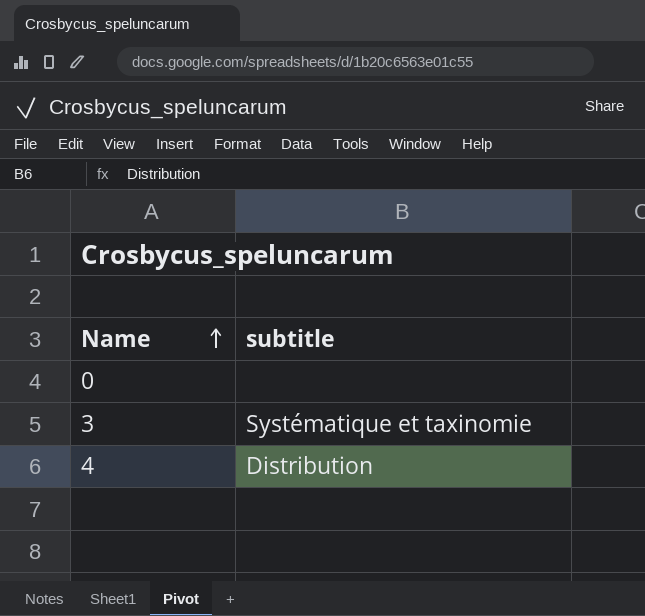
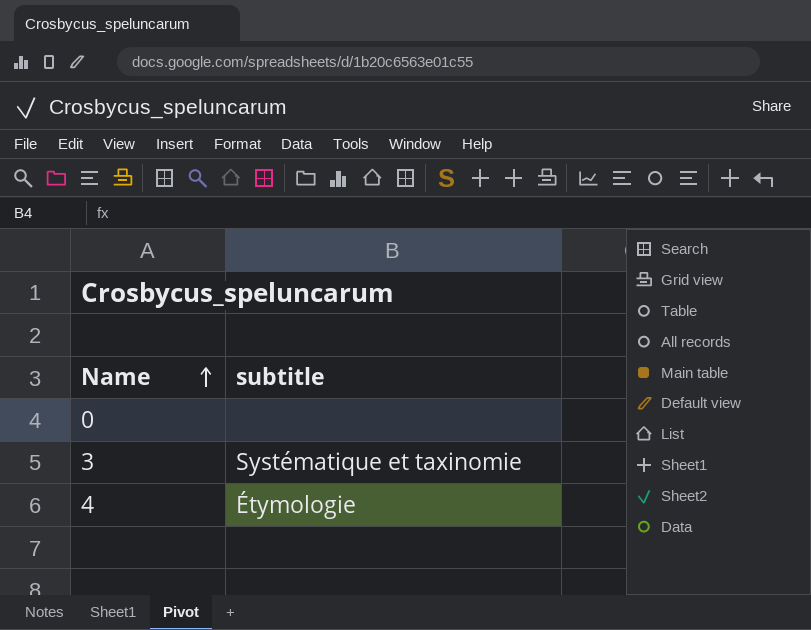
4 | subtitle: Distribution -> Étymologie

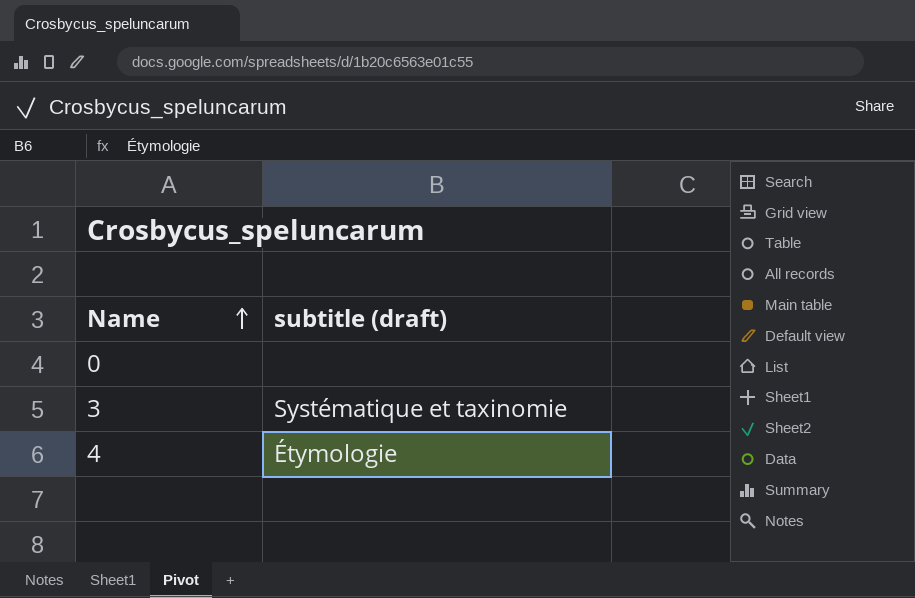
column name: subtitle -> subtitle (draft)

